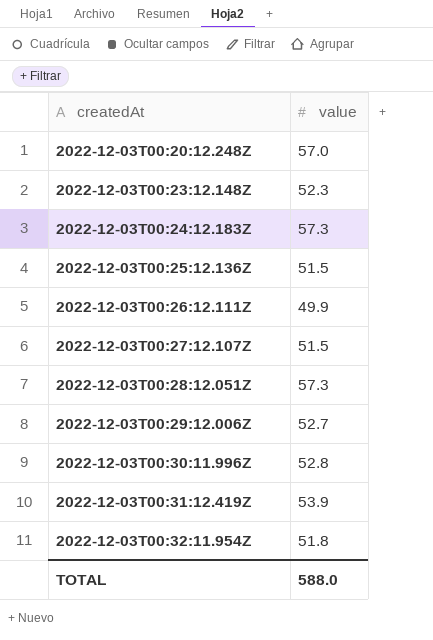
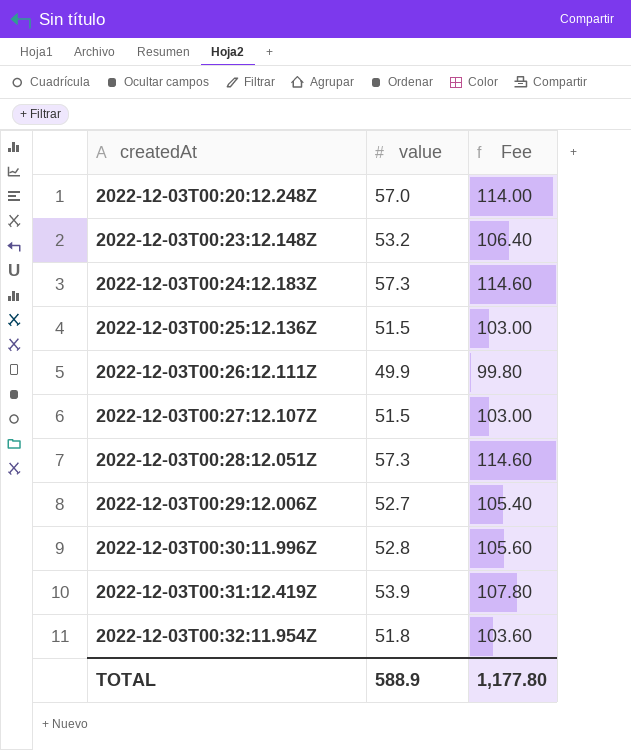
column Fee | formula: none -> [value] * 2
2022-12-03T00:23:12.148Z | value: 52.3 -> 53.2
TOTAL | value: 588.0 -> 588.9

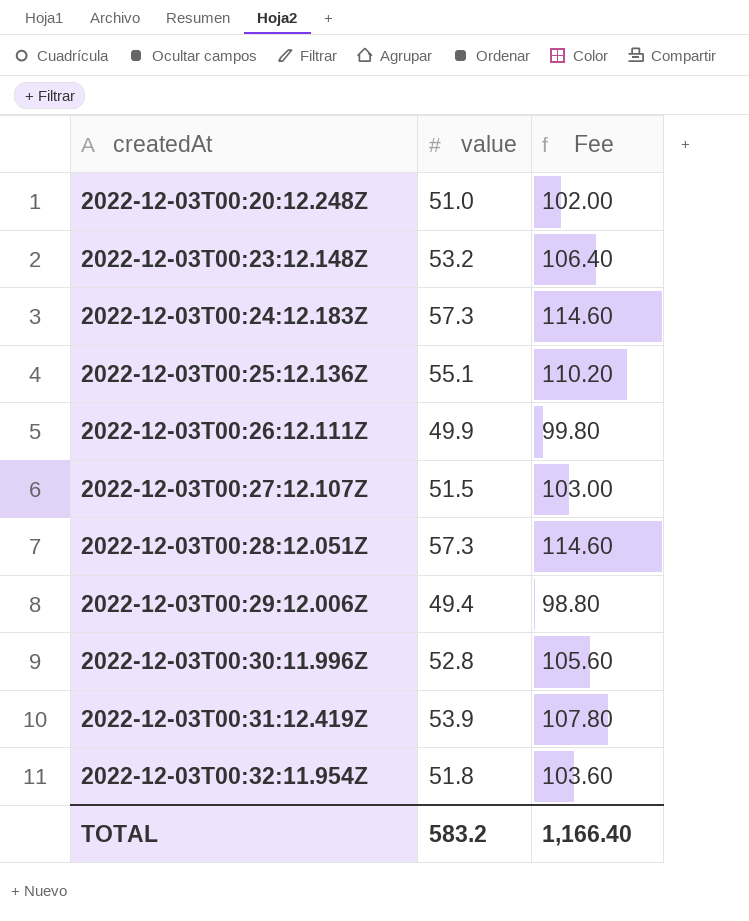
2022-12-03T00:20:12.248Z | value: 57.0 -> 51.0
2022-12-03T00:20:12.248Z | Fee: 114.00 -> 102.00
2022-12-03T00:25:12.136Z | value: 51.5 -> 55.1
2022-12-03T00:25:12.136Z | Fee: 103.00 -> 110.20
2022-12-03T00:29:12.006Z | value: 52.7 -> 49.4
2022-12-03T00:29:12.006Z | Fee: 105.40 -> 98.80
TOTAL | value: 588.9 -> 583.2
TOTAL | Fee: 1,177.80 -> 1,166.40

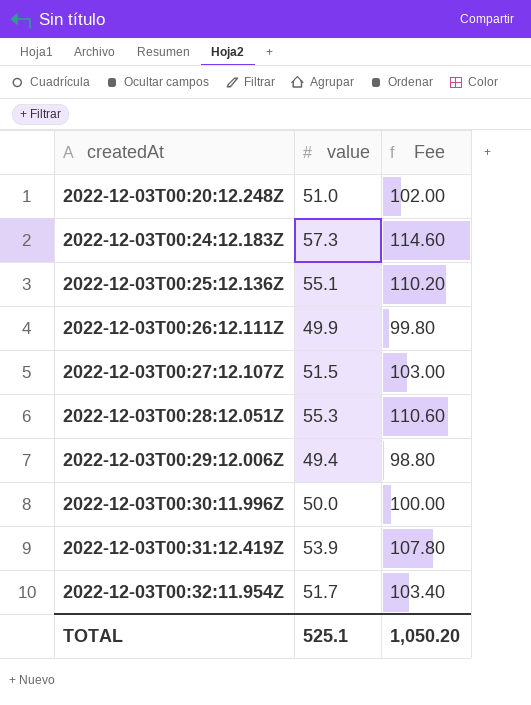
row 2022-12-03T00:23:12.148Z: 53.2 | 106.40 -> none
2022-12-03T00:28:12.051Z | value: 57.3 -> 55.3
2022-12-03T00:28:12.051Z | Fee: 114.60 -> 110.60
2022-12-03T00:30:11.996Z | value: 52.8 -> 50.0
2022-12-03T00:30:11.996Z | Fee: 105.60 -> 100.00
2022-12-03T00:32:11.954Z | value: 51.8 -> 51.7
2022-12-03T00:32:11.954Z | Fee: 103.60 -> 103.40
TOTAL | value: 583.2 -> 525.1
TOTAL | Fee: 1,166.40 -> 1,050.20

